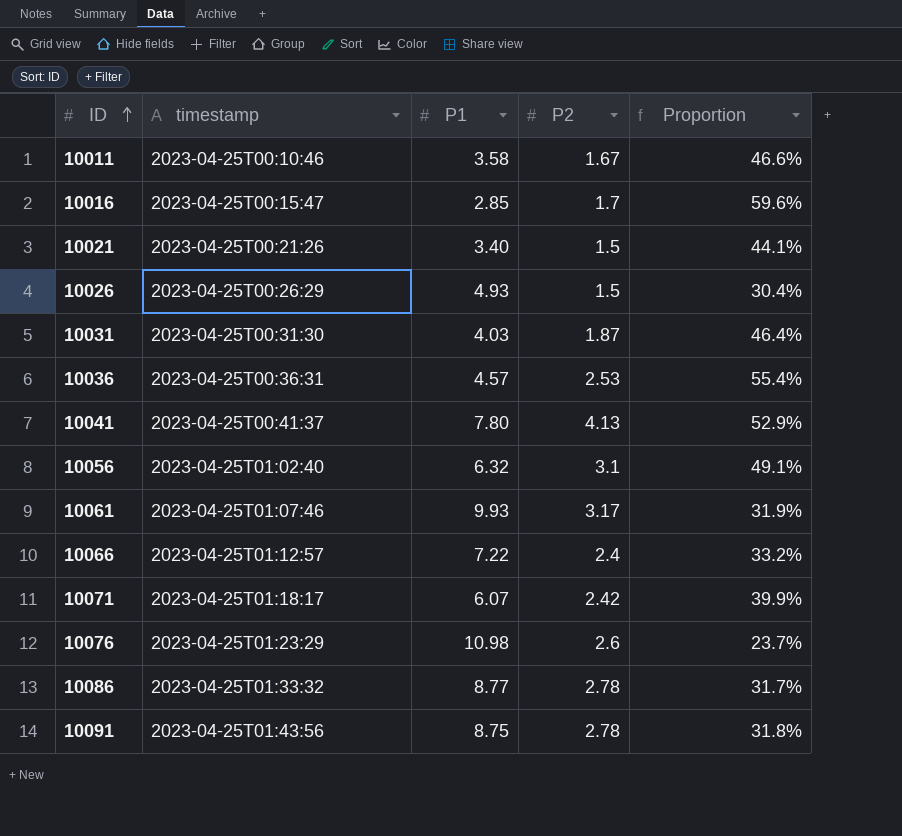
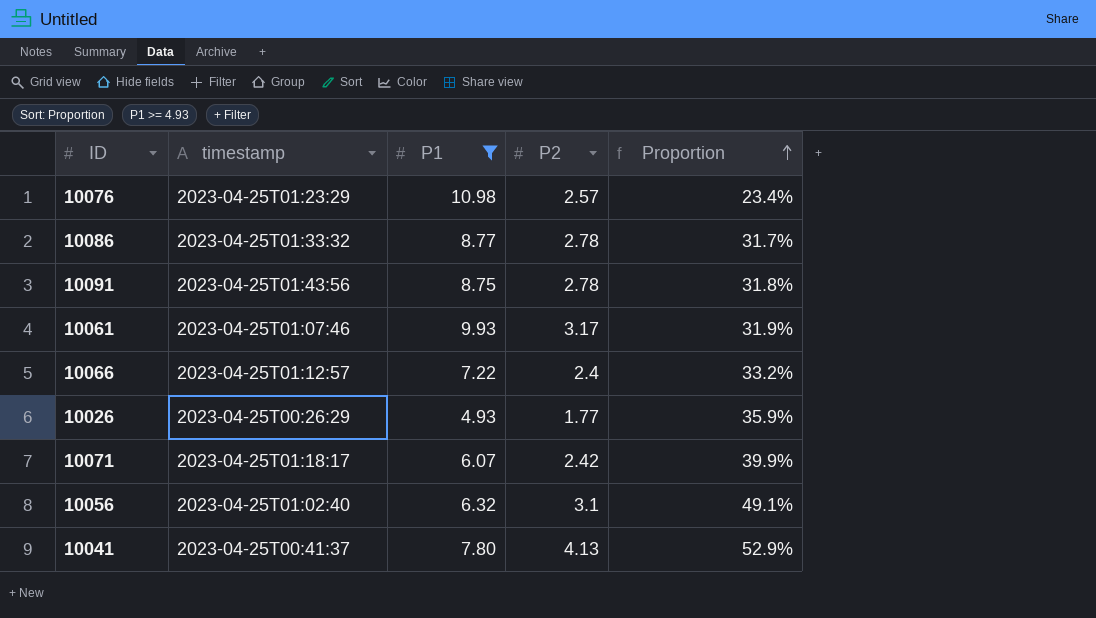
filter: none -> P1 >= 4.93
row order: ID ascending -> Proportion ascending
10076 | P2: 2.6 -> 2.57
10076 | Proportion: 23.7% -> 23.4%
10026 | P2: 1.5 -> 1.77
10026 | Proportion: 30.4% -> 35.9%

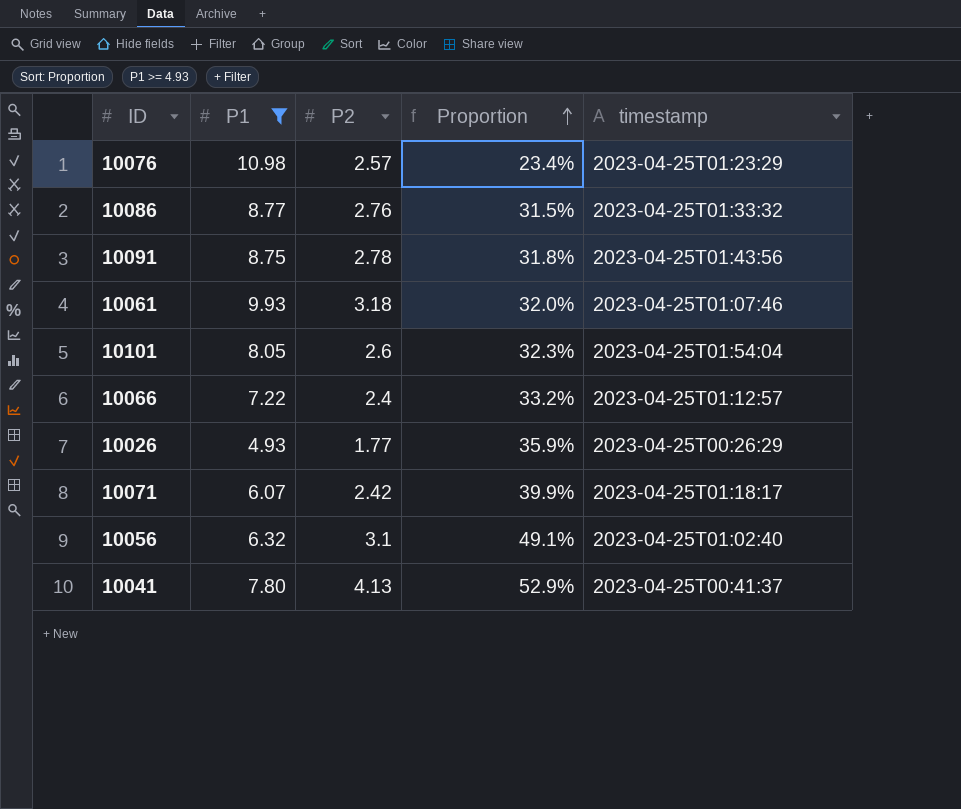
column timestamp | position: 2 -> 5
10086 | P2: 2.78 -> 2.76
10086 | Proportion: 31.7% -> 31.5%
10061 | P2: 3.17 -> 3.18
10061 | Proportion: 31.9% -> 32.0%
row 10101: none -> 8.05 | 2.6 | 32.3% | 2023-04-25T01:54:04

